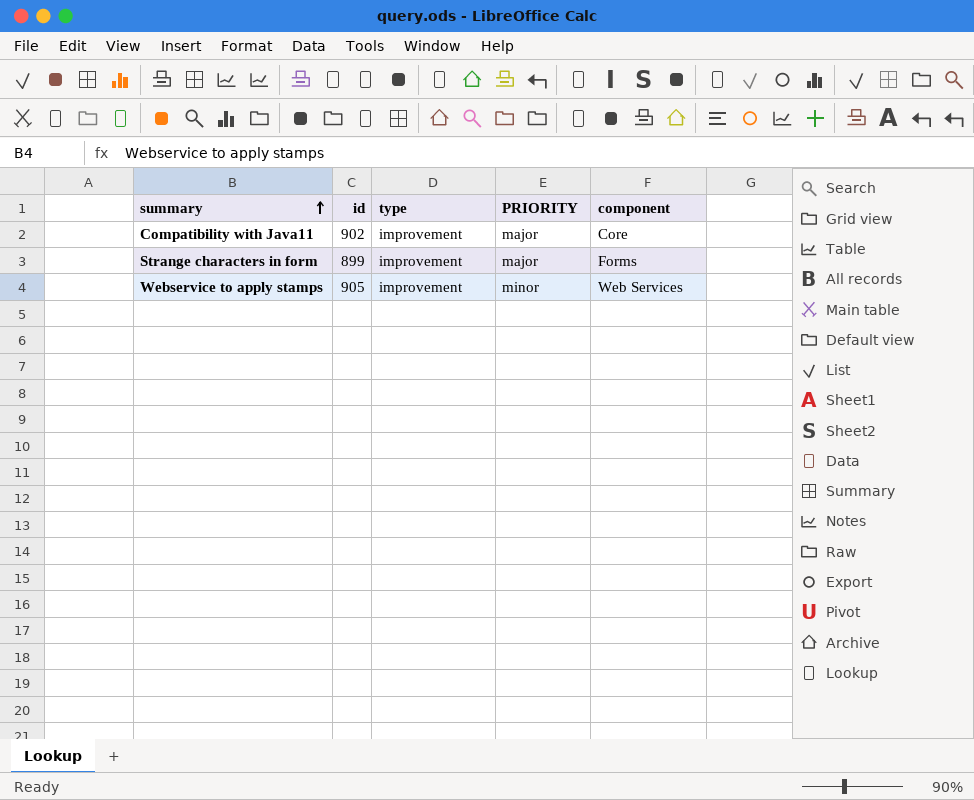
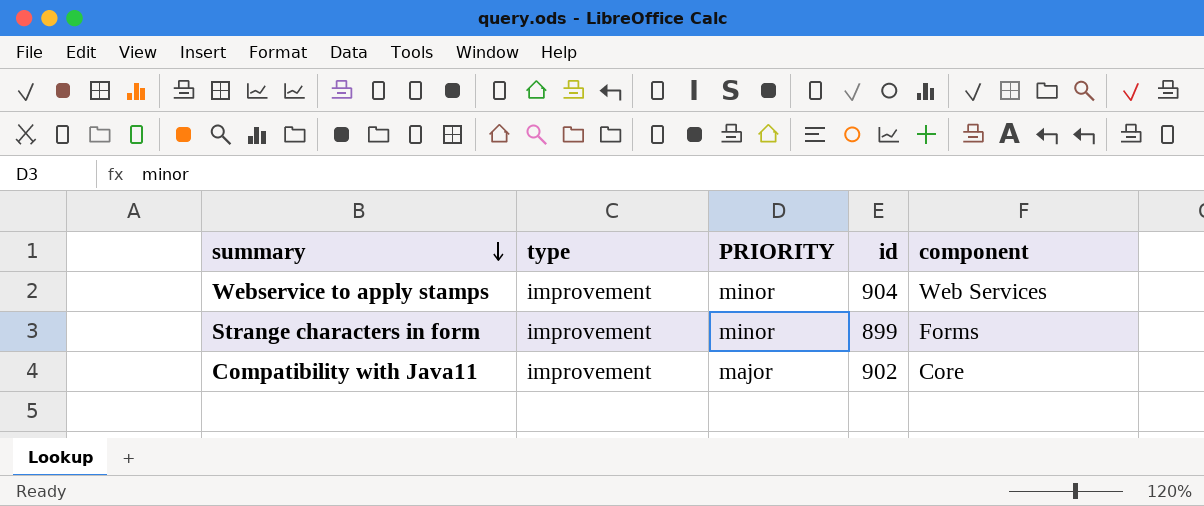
row order: summary ascending -> summary descending
column id | position: 2 -> 4
Webservice to apply stamps | id: 905 -> 904
Strange characters in form | PRIORITY: major -> minor

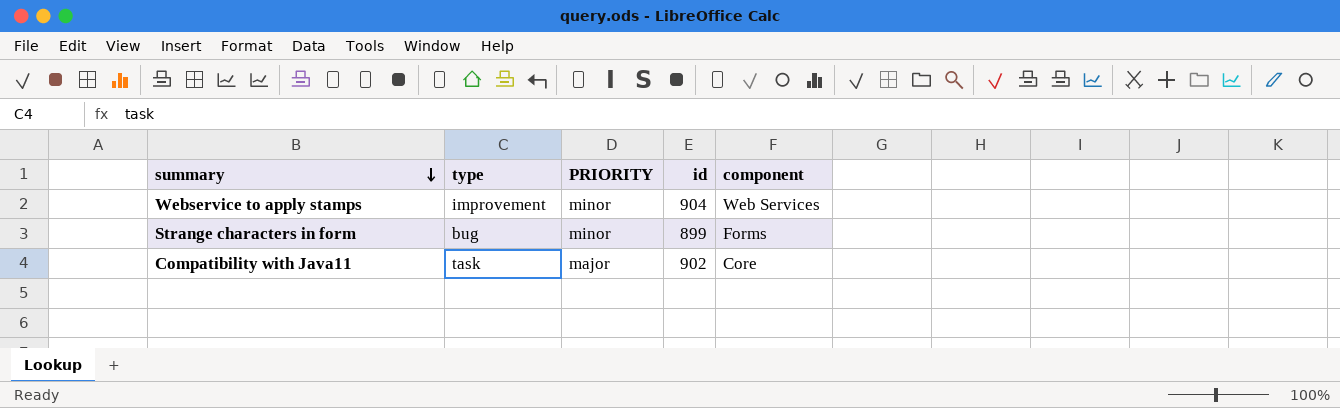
Strange characters in form | type: improvement -> bug
Compatibility with Java11 | type: improvement -> task

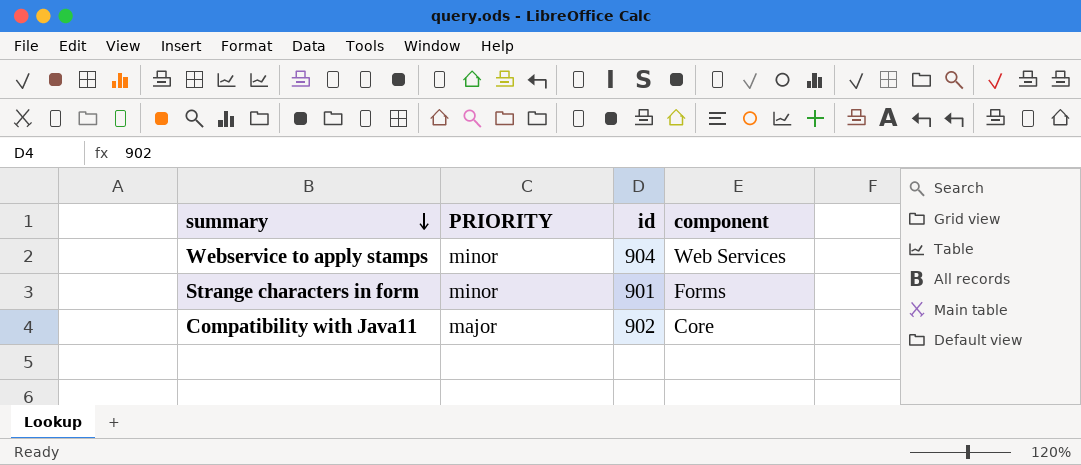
column type | position: 2 -> none
Strange characters in form | id: 899 -> 901

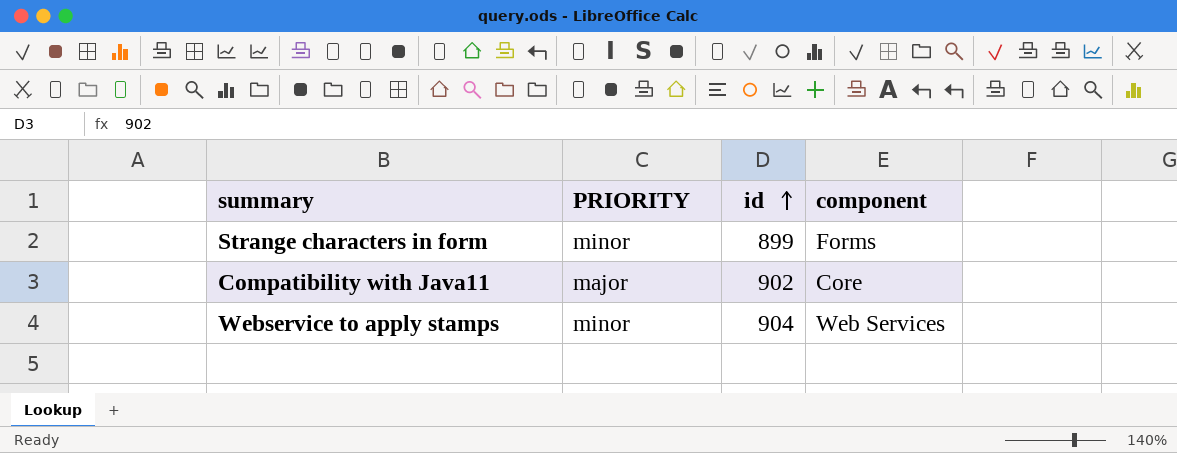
row order: summary descending -> id ascending
Strange characters in form | id: 901 -> 899

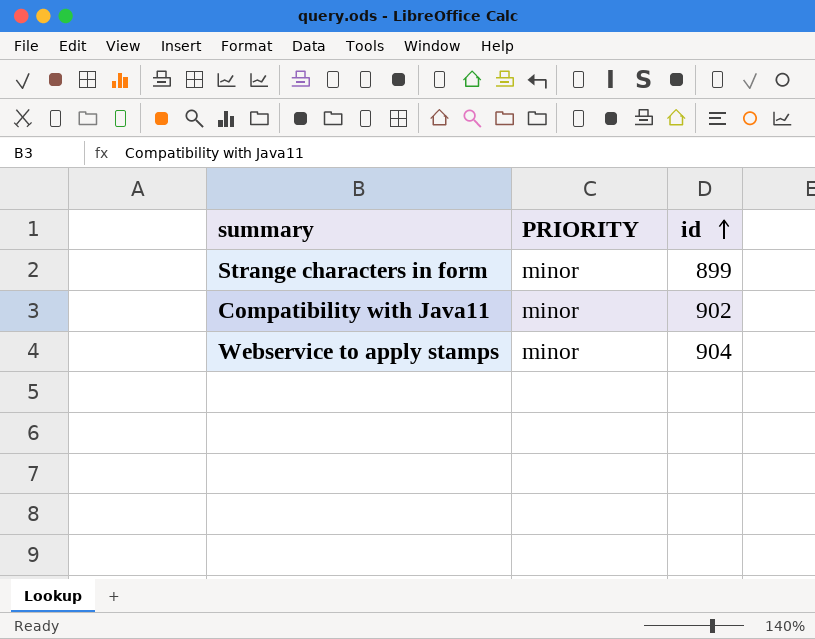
column component | position: 4 -> none
Compatibility with Java11 | PRIORITY: major -> minor

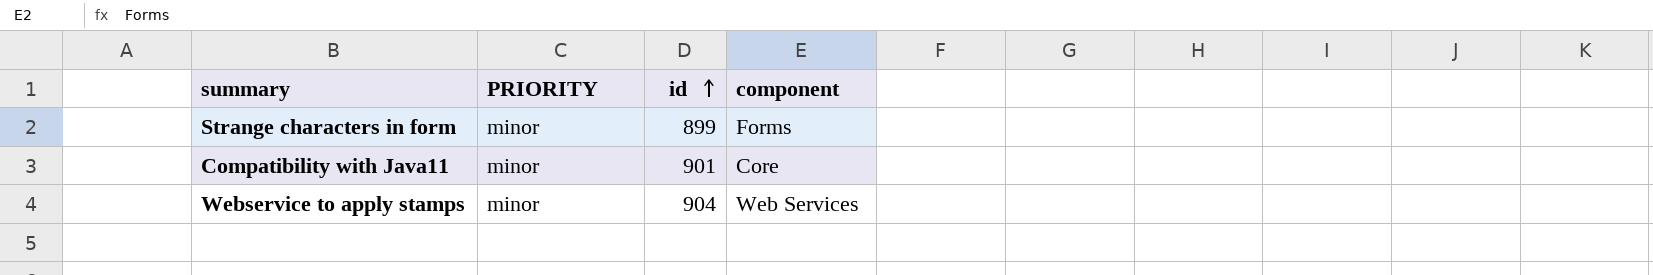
column component | position: none -> 4
Compatibility with Java11 | id: 902 -> 901

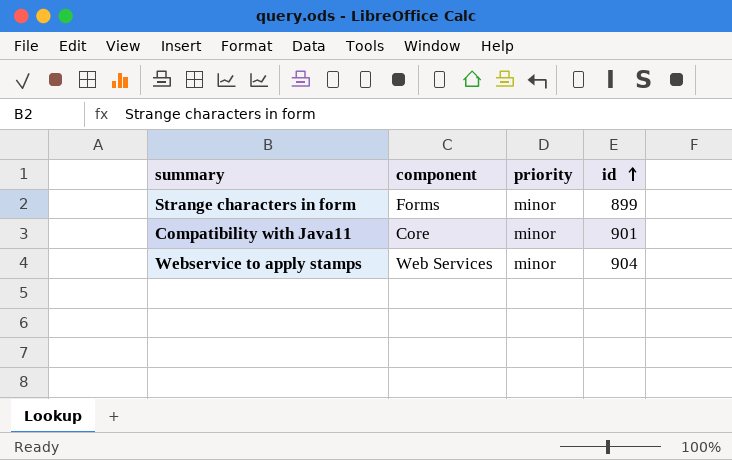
column component | position: 4 -> 2
column name: PRIORITY -> priority

